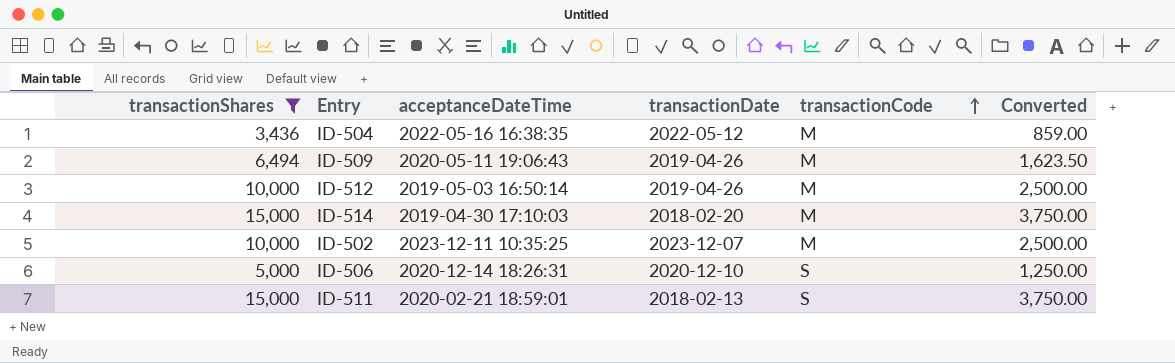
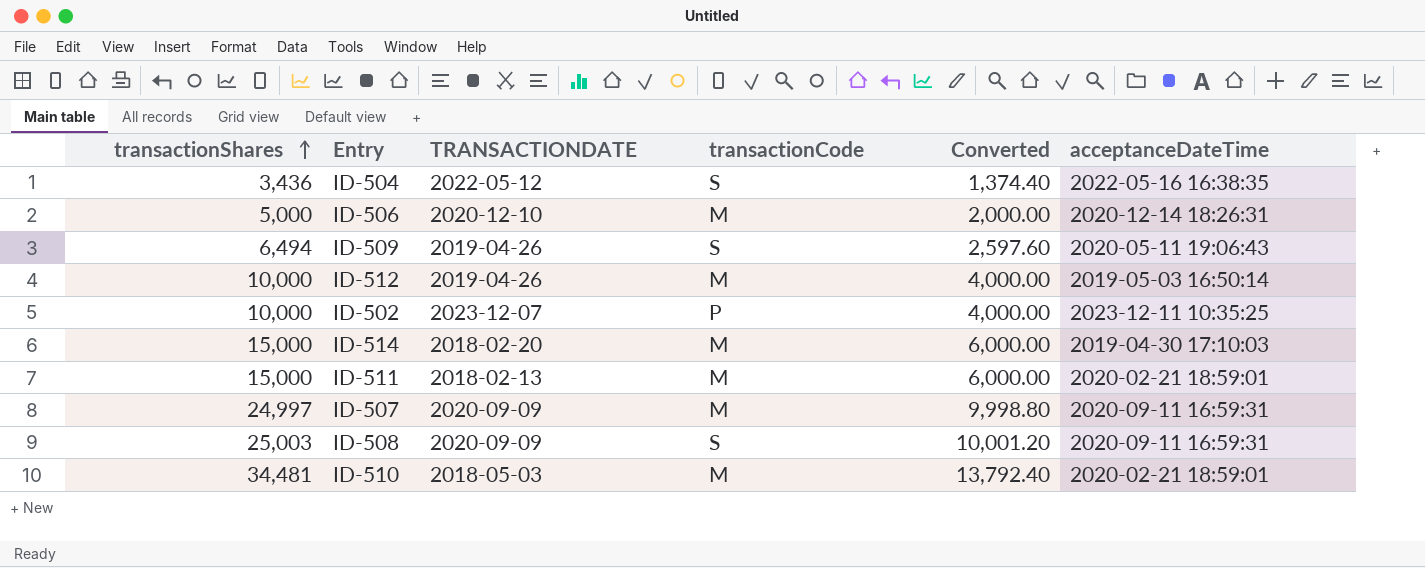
filter: transactionShares <= 15,000 -> none
row order: transactionCode ascending -> transactionShares ascending
column name: transactionDate -> TRANSACTIONDATE
column Converted | formula: [transactionShares] * 0.25 -> [transactionShares] * 0.4
column acceptanceDateTime | position: 3 -> 6
ID-504 | transactionCode: M -> S
ID-506 | transactionCode: S -> M
ID-509 | transactionCode: M -> S
ID-502 | transactionCode: M -> P
ID-511 | transactionCode: S -> M

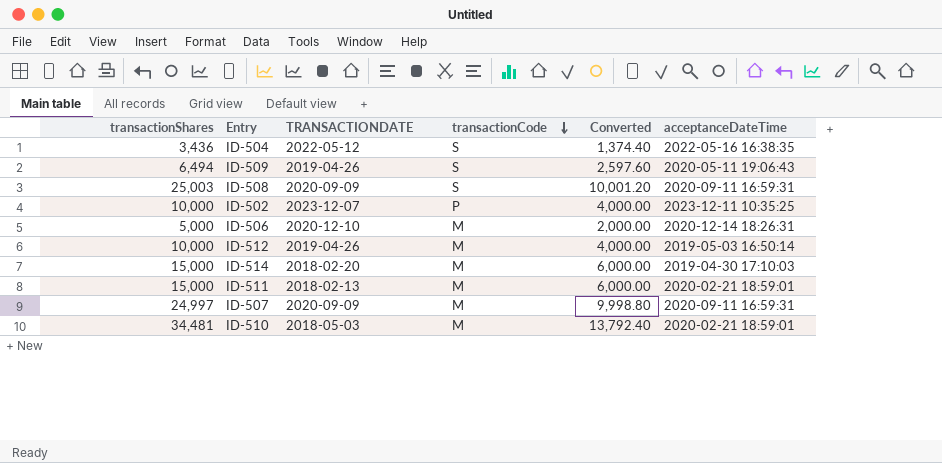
row order: transactionShares ascending -> transactionCode descending

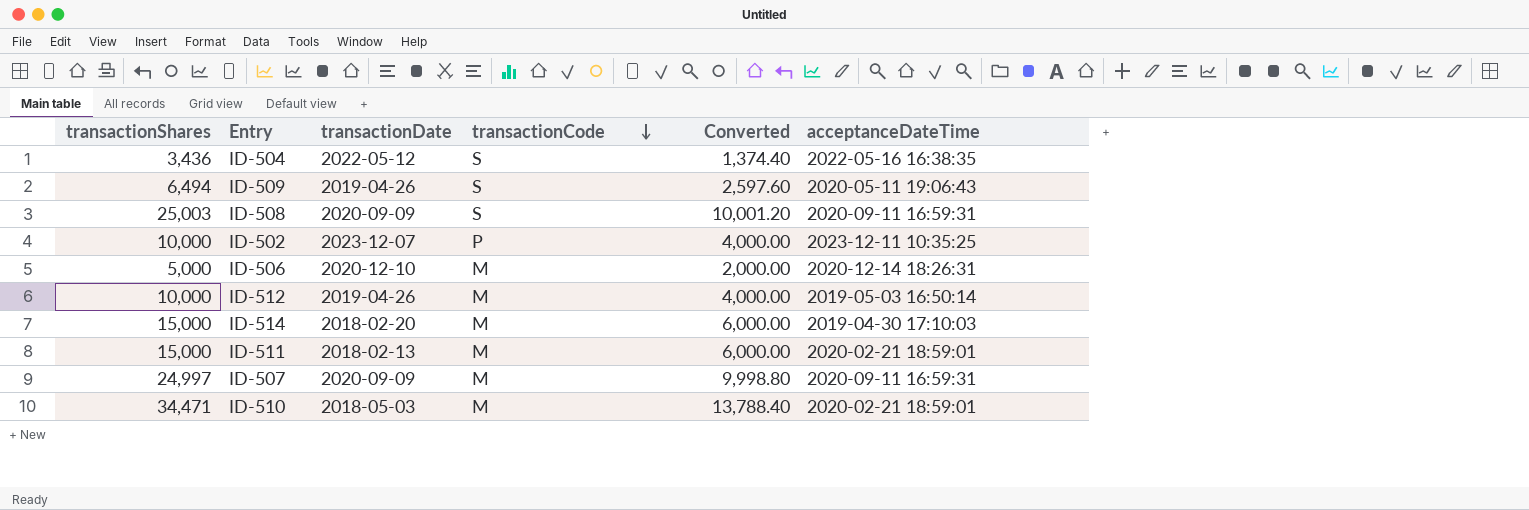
column name: TRANSACTIONDATE -> transactionDate
ID-510 | transactionShares: 34,481 -> 34,471
ID-510 | Converted: 13,792.40 -> 13,788.40

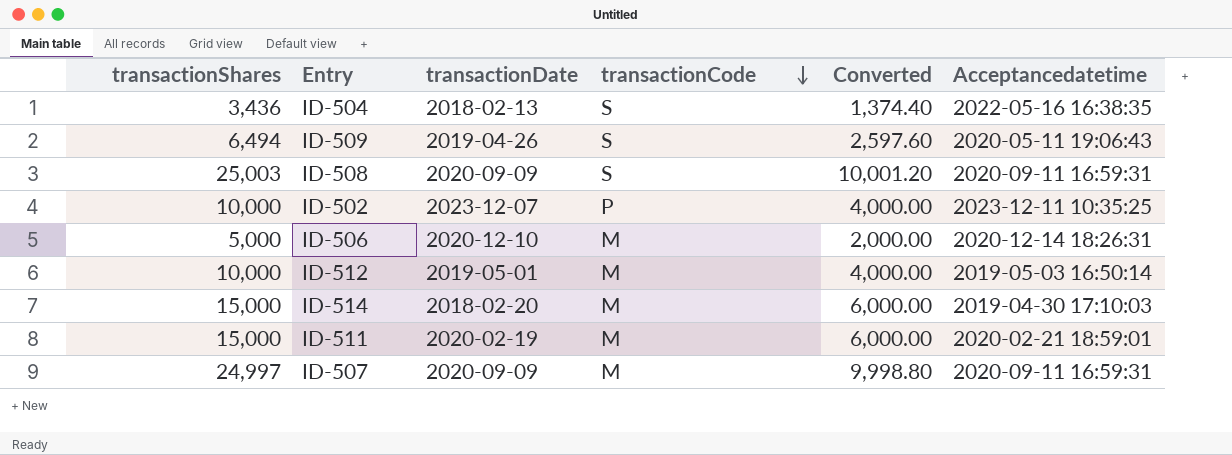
column name: acceptanceDateTime -> Acceptancedatetime
row ID-510: 34,471 | 2018-05-03 | M | 13,788.40 | 2020-02-21 18:59:01 -> none
ID-504 | transactionDate: 2022-05-12 -> 2018-02-13
ID-512 | transactionDate: 2019-04-26 -> 2019-05-01
ID-511 | transactionDate: 2018-02-13 -> 2020-02-19

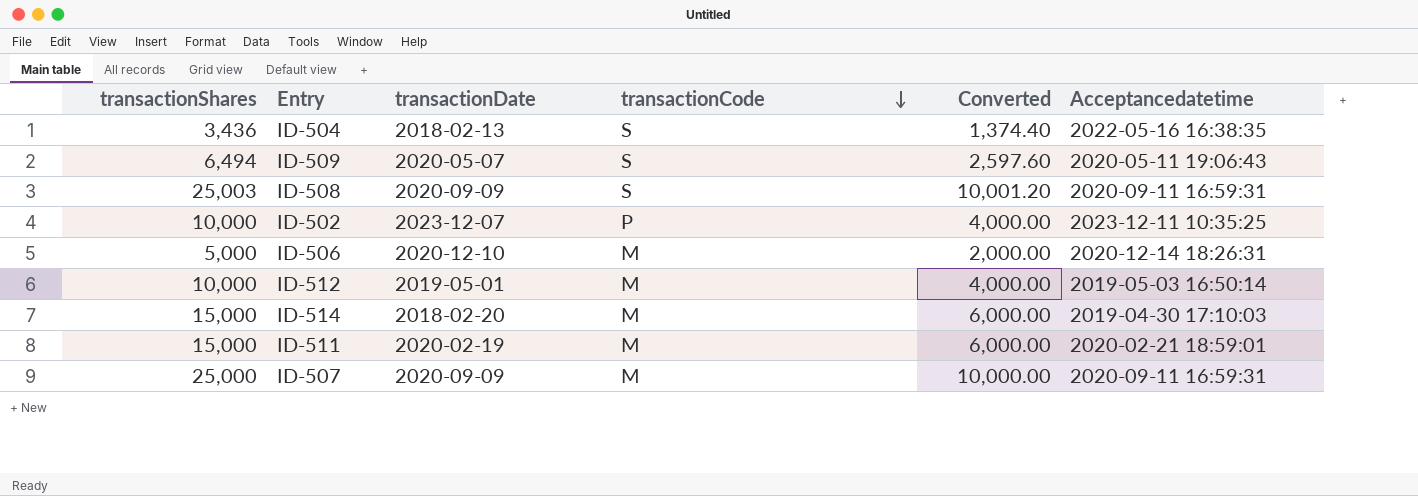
ID-509 | transactionDate: 2019-04-26 -> 2020-05-07
ID-507 | transactionShares: 24,997 -> 25,000
ID-507 | Converted: 9,998.80 -> 10,000.00

